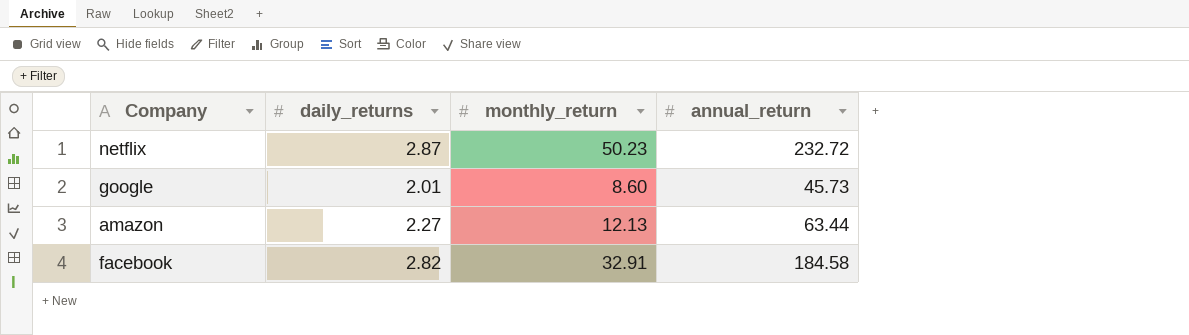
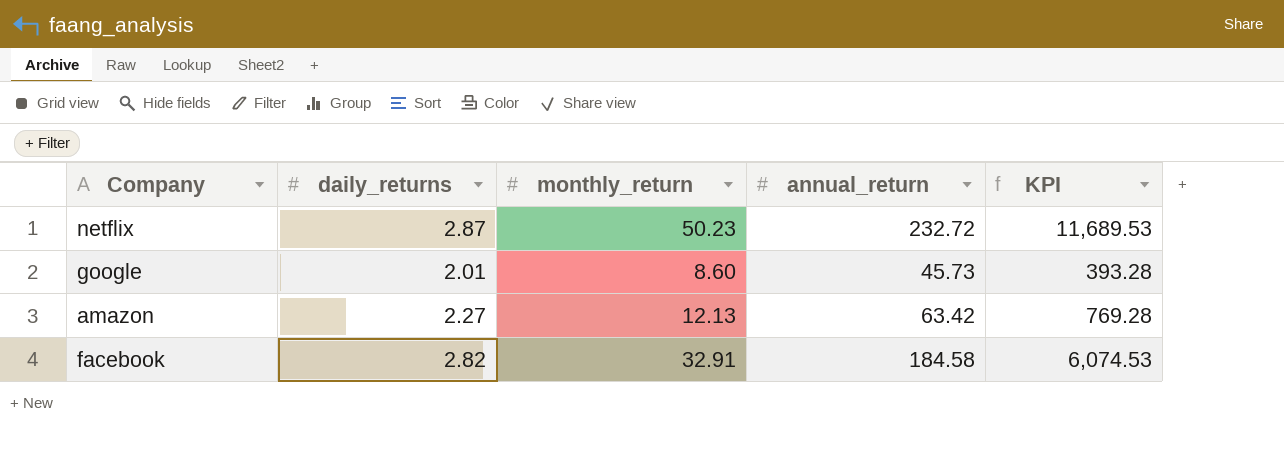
column KPI | formula: none -> [monthly_return] * [annual_return]
amazon | annual_return: 63.44 -> 63.42

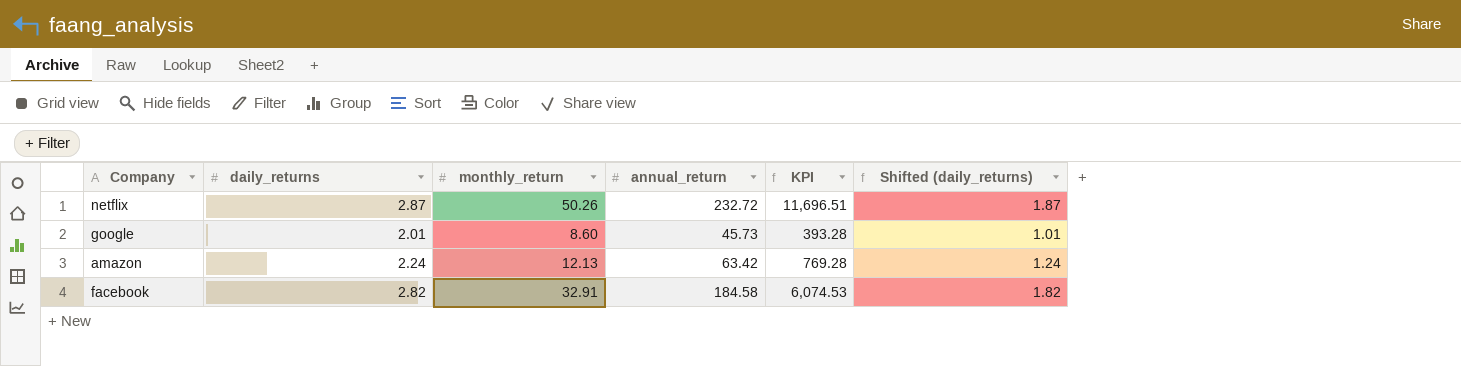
column Shifted (daily_returns) | formula: none -> [daily_returns] - 1
netflix | monthly_return: 50.23 -> 50.26
netflix | KPI: 11,689.53 -> 11,696.51
amazon | daily_returns: 2.27 -> 2.24

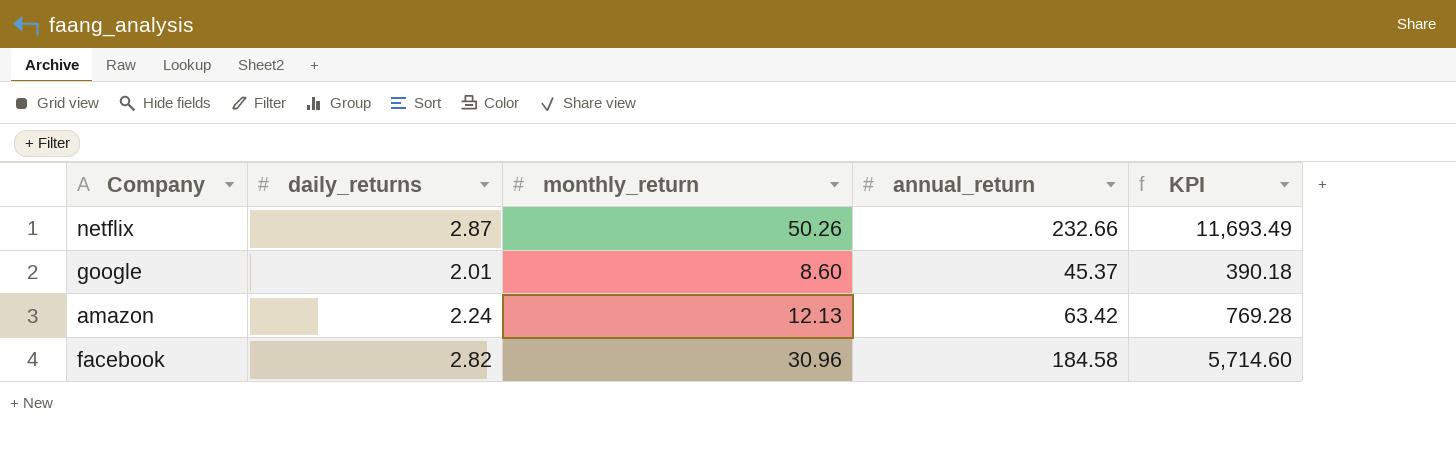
column Shifted (daily_returns) | formula: [daily_returns] - 1 -> none
netflix | annual_return: 232.72 -> 232.66
netflix | KPI: 11,696.51 -> 11,693.49
google | annual_return: 45.73 -> 45.37
google | KPI: 393.28 -> 390.18
facebook | monthly_return: 32.91 -> 30.96
facebook | KPI: 6,074.53 -> 5,714.60

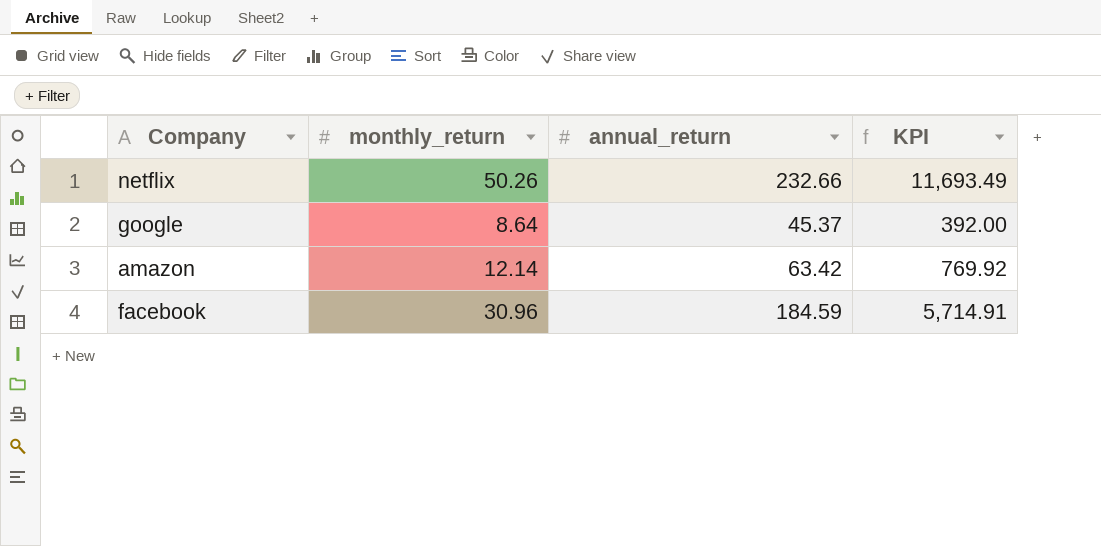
column daily_returns | position: 2 -> none
google | monthly_return: 8.60 -> 8.64
google | KPI: 390.18 -> 392.00
amazon | monthly_return: 12.13 -> 12.14
amazon | KPI: 769.28 -> 769.92
facebook | annual_return: 184.58 -> 184.59
facebook | KPI: 5,714.60 -> 5,714.91

